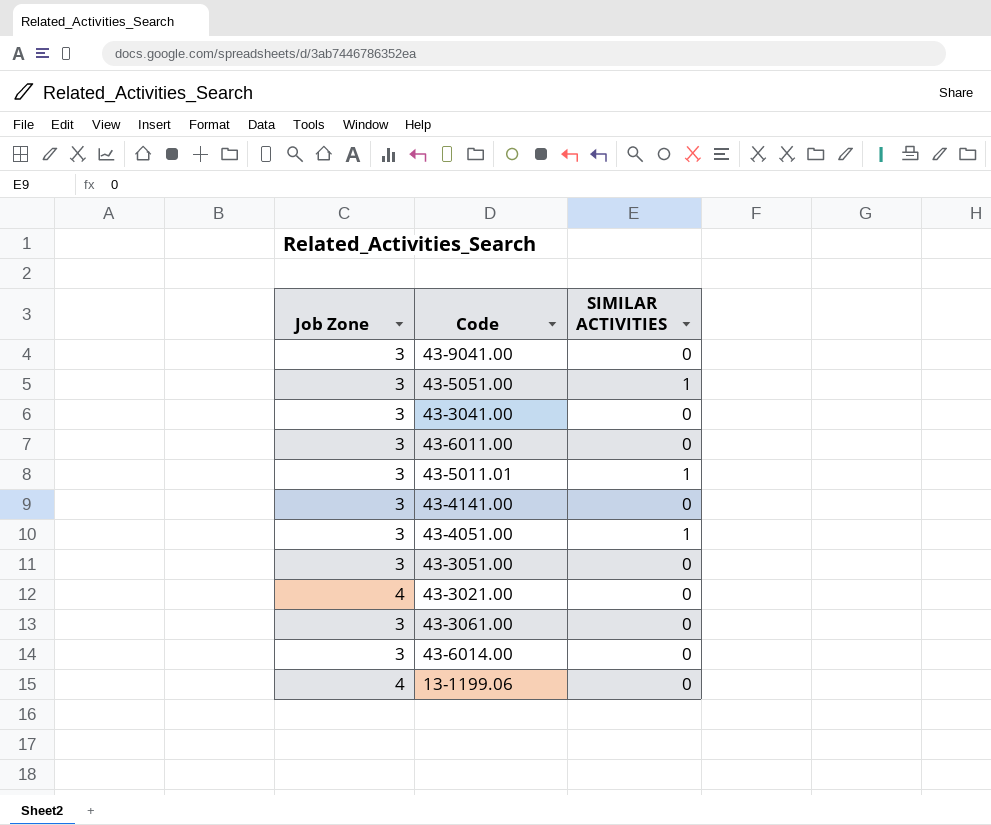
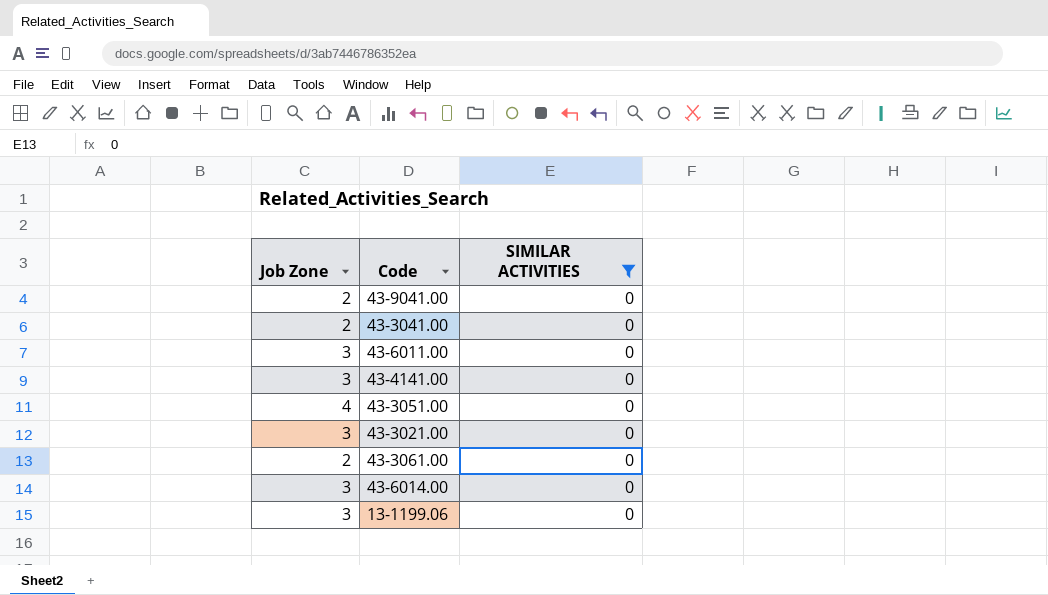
filter: none -> SIMILAR ACTIVITIES = 0
43-9041.00 | Job Zone: 3 -> 2
43-3041.00 | Job Zone: 3 -> 2
43-3051.00 | Job Zone: 3 -> 4
43-3021.00 | Job Zone: 4 -> 3
43-3061.00 | Job Zone: 3 -> 2
13-1199.06 | Job Zone: 4 -> 3

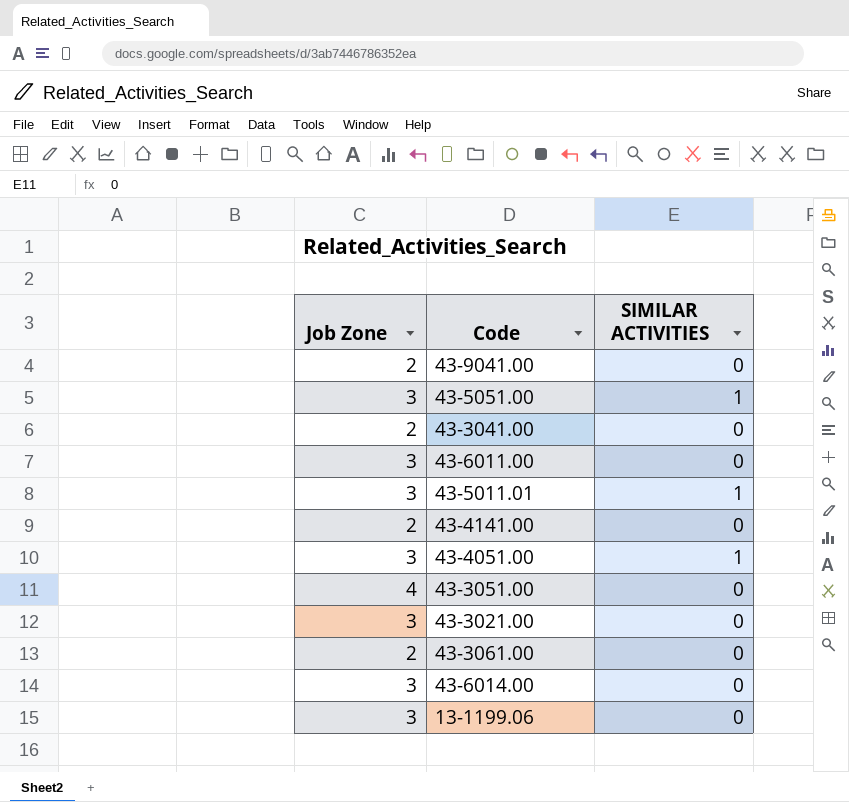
filter: SIMILAR ACTIVITIES = 0 -> none
43-4141.00 | Job Zone: 3 -> 2

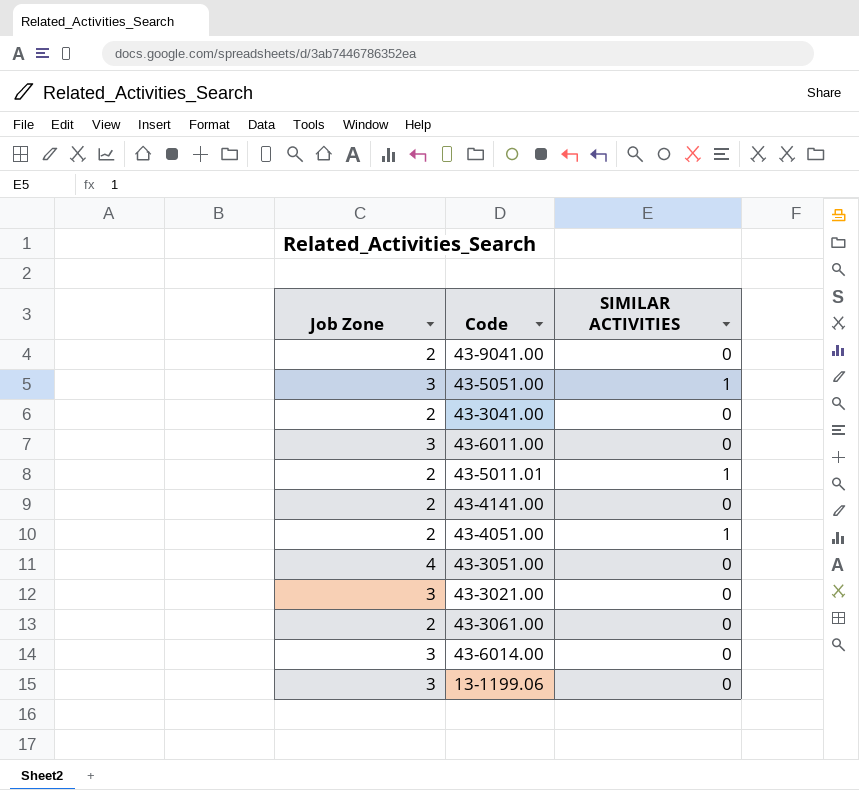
43-5011.01 | Job Zone: 3 -> 2
43-4051.00 | Job Zone: 3 -> 2

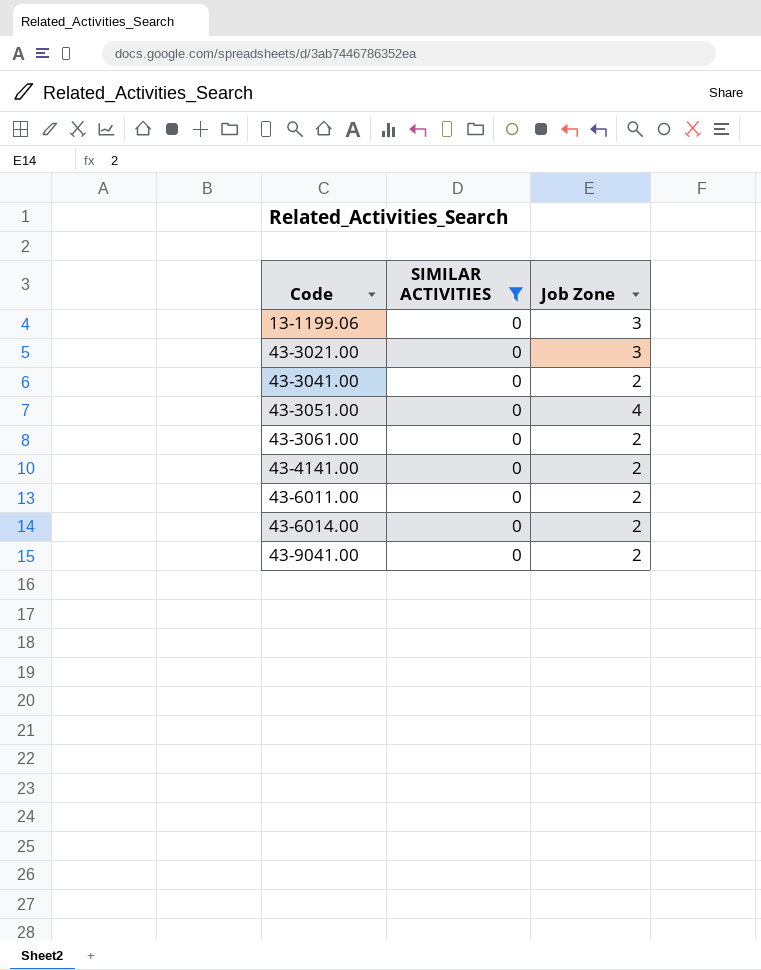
filter: none -> SIMILAR ACTIVITIES = 0
row order: none -> Code ascending
column Job Zone | position: 1 -> 3
43-6011.00 | Job Zone: 3 -> 2
43-6014.00 | Job Zone: 3 -> 2

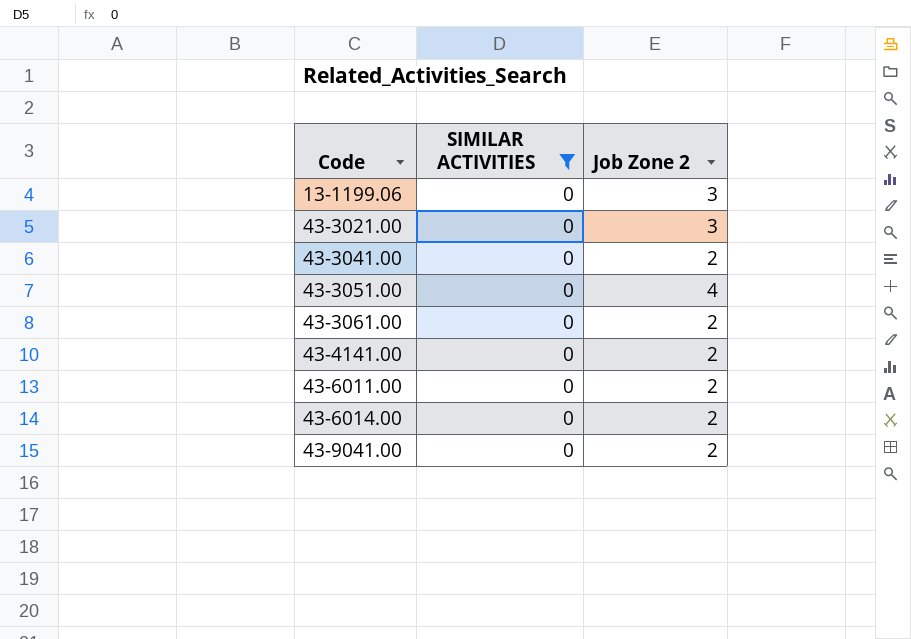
column name: Job Zone -> Job Zone 2

